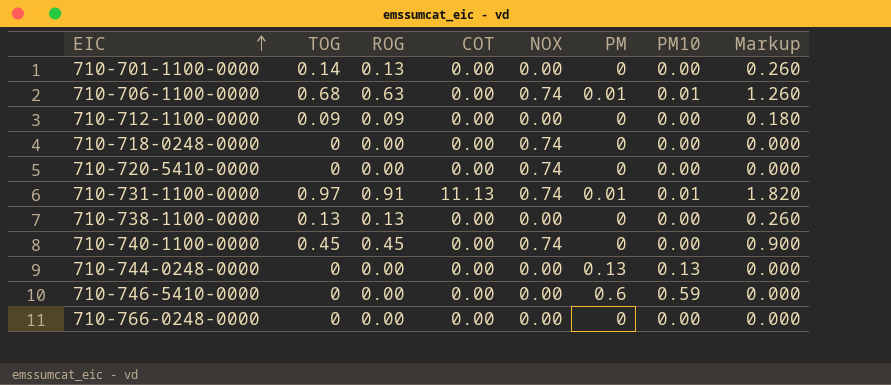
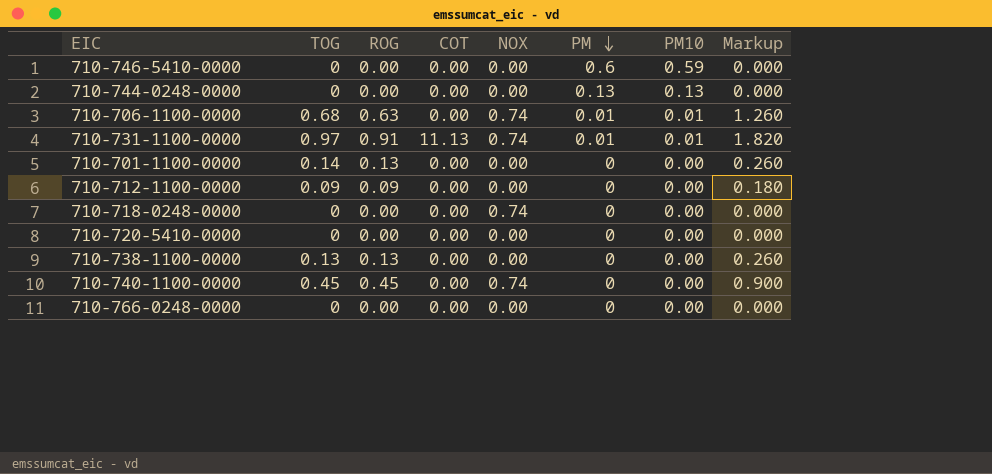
row order: EIC ascending -> PM descending
710-720-5410-0000 | NOX: 0.74 -> 0.00

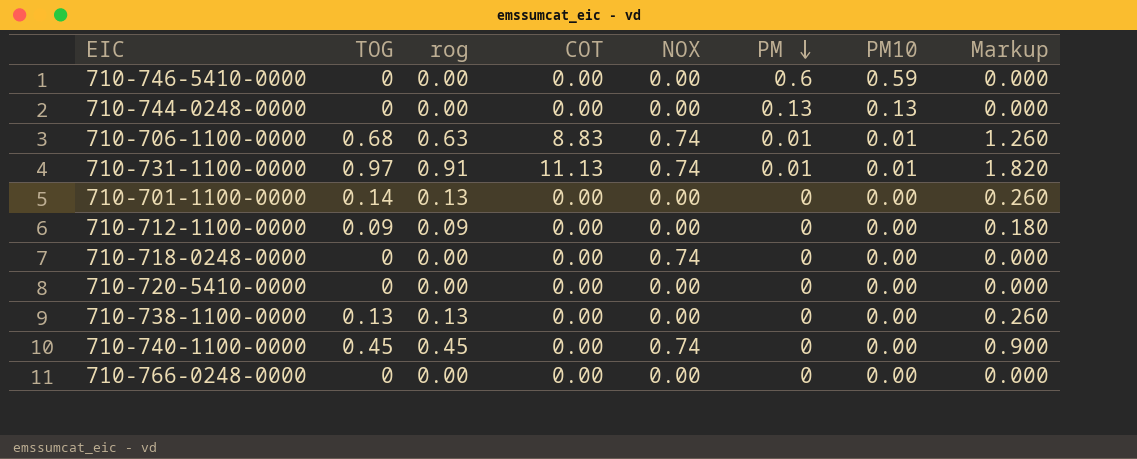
column name: ROG -> rog
710-706-1100-0000 | COT: 0.00 -> 8.83

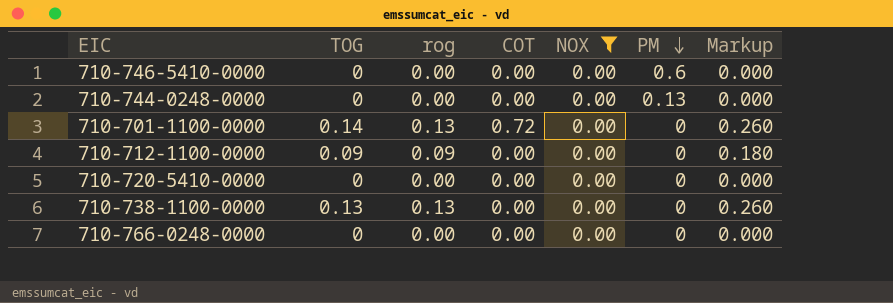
filter: none -> NOX = 0.00
column PM10 | position: 7 -> none
710-701-1100-0000 | COT: 0.00 -> 0.72

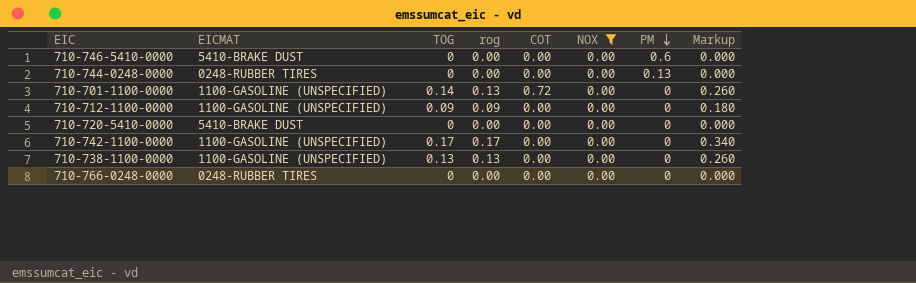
column EICMAT | position: none -> 2
row 710-742-1100-0000: none -> 1100-GASOLINE (UNSPECIFIED) | 0.17 | 0.17 | 0.00 | 0.00 | 0 | 0.340

